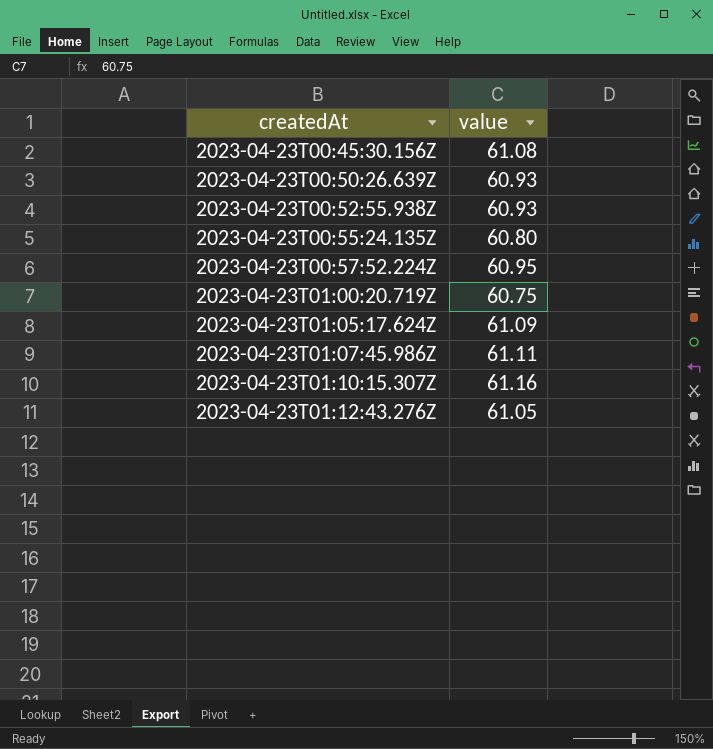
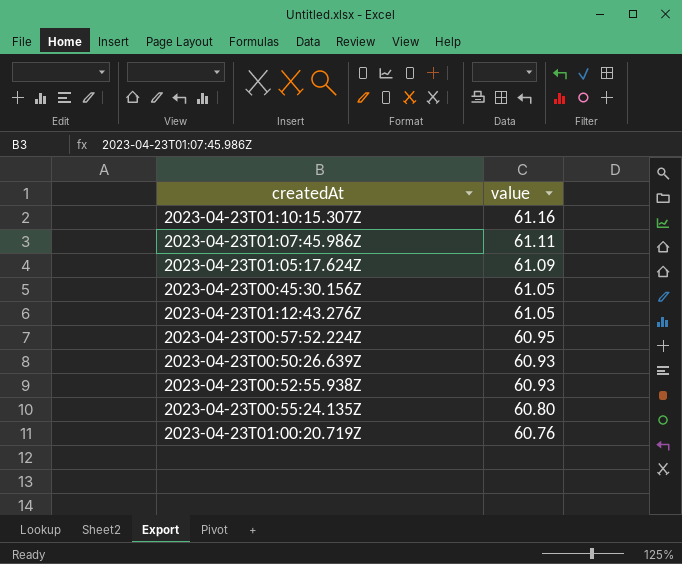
row order: createdAt ascending -> value descending
2023-04-23T00:45:30.156Z | value: 61.08 -> 61.05
2023-04-23T01:00:20.719Z | value: 60.75 -> 60.76

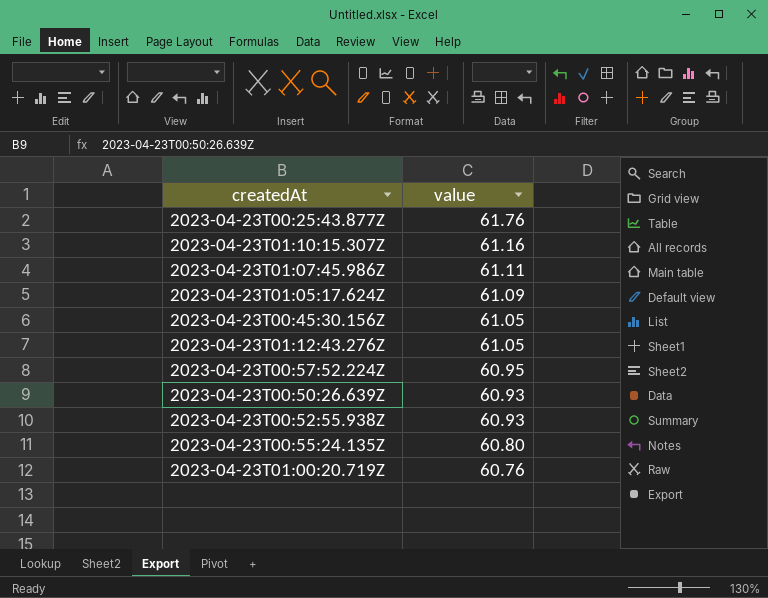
row 2023-04-23T00:25:43.877Z: none -> 61.76

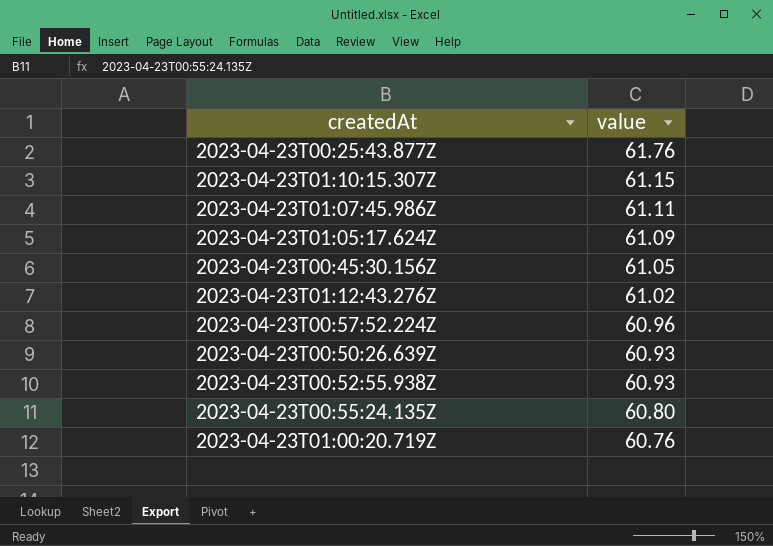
2023-04-23T01:10:15.307Z | value: 61.16 -> 61.15
2023-04-23T01:12:43.276Z | value: 61.05 -> 61.02
2023-04-23T00:57:52.224Z | value: 60.95 -> 60.96

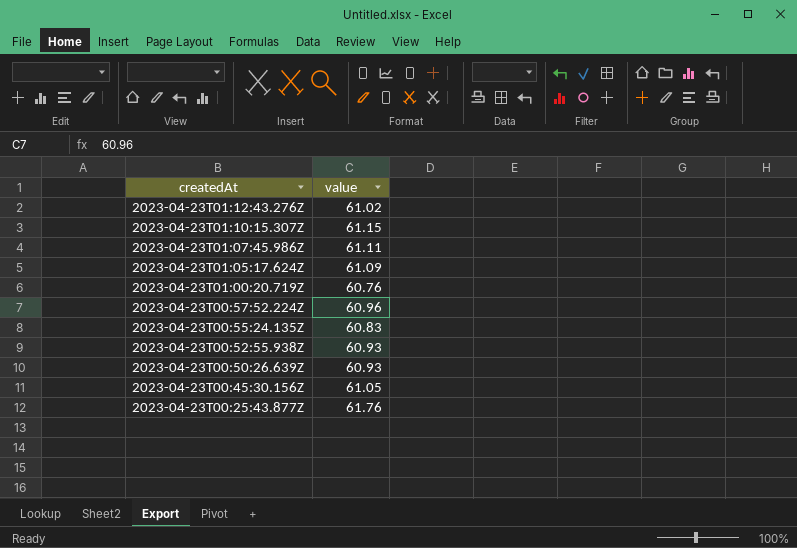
row order: value descending -> createdAt descending
2023-04-23T00:55:24.135Z | value: 60.80 -> 60.83

